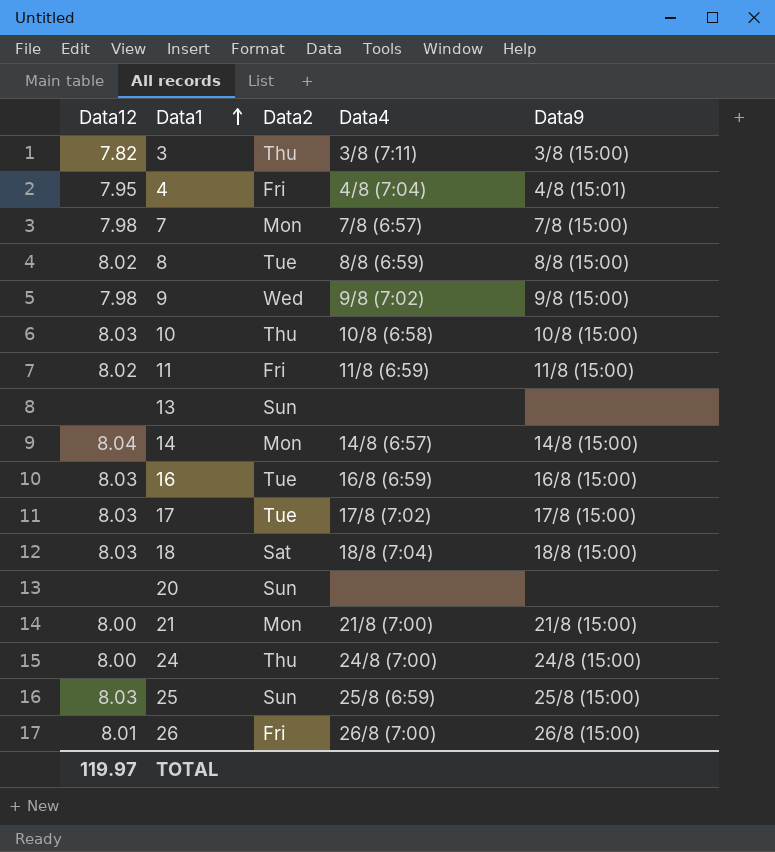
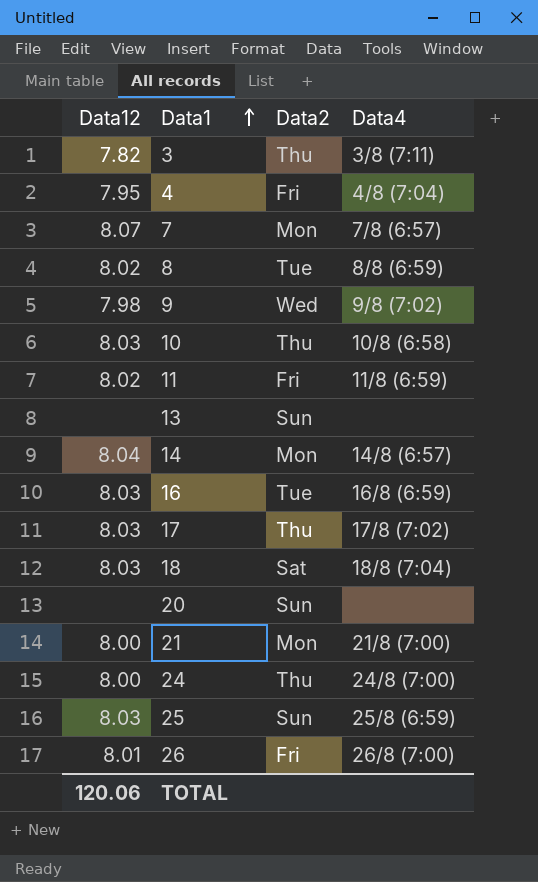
column Data9 | position: 5 -> none
7 | Data12: 7.98 -> 8.07
17 | Data2: Tue -> Thu
TOTAL | Data12: 119.97 -> 120.06

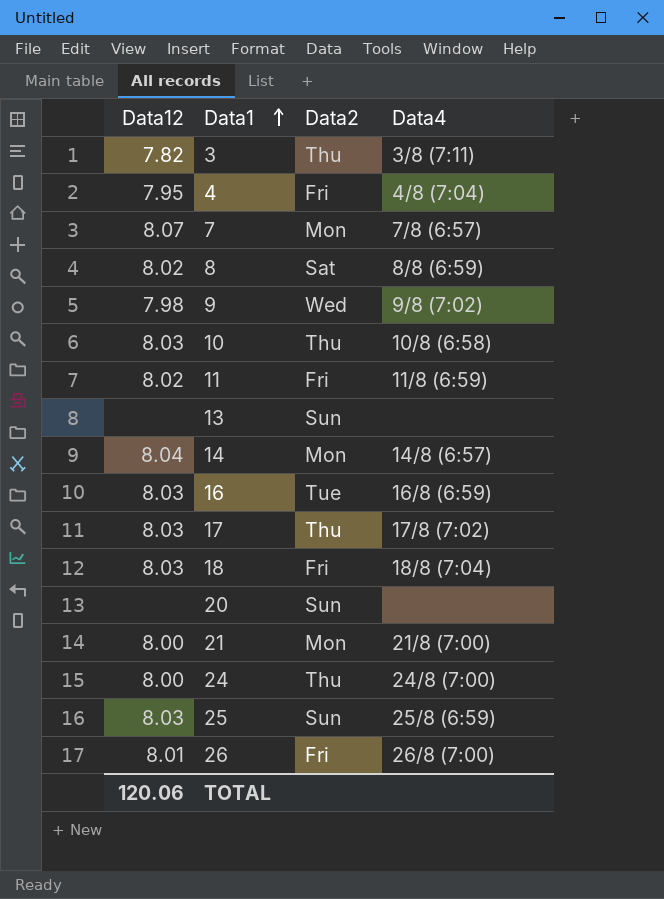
8 | Data2: Tue -> Sat
18 | Data2: Sat -> Fri

